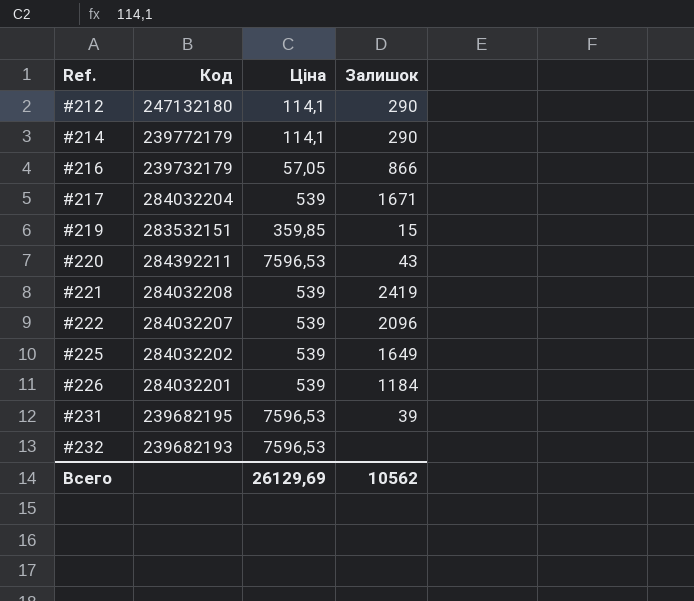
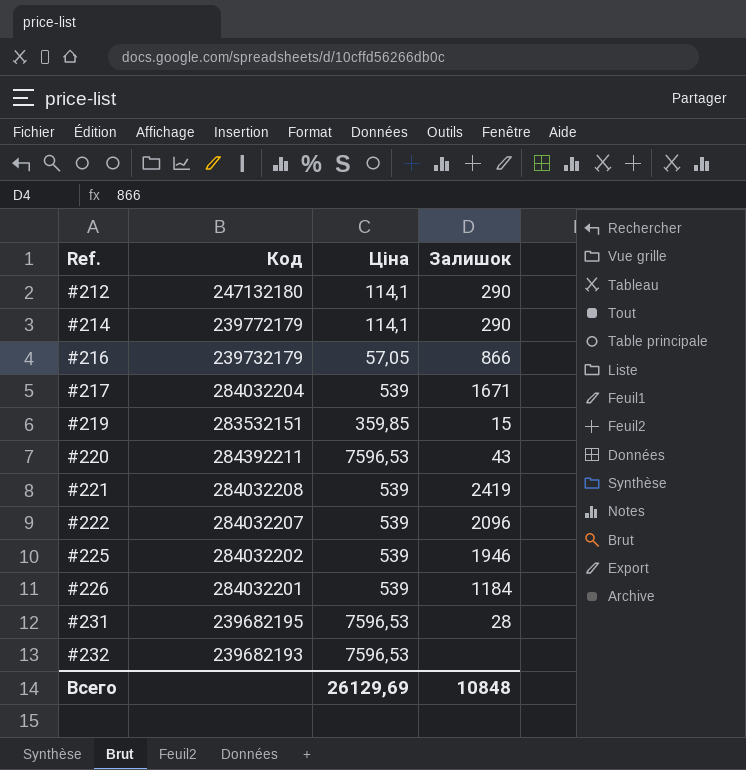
#225 | Залишок: 1649 -> 1946
#231 | Залишок: 39 -> 28
Всего | Залишок: 10562 -> 10848

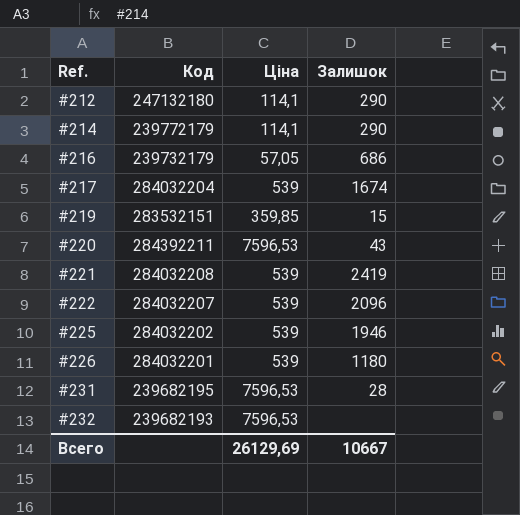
#216 | Залишок: 866 -> 686
#217 | Залишок: 1671 -> 1674
#226 | Залишок: 1184 -> 1180
Всего | Залишок: 10848 -> 10667

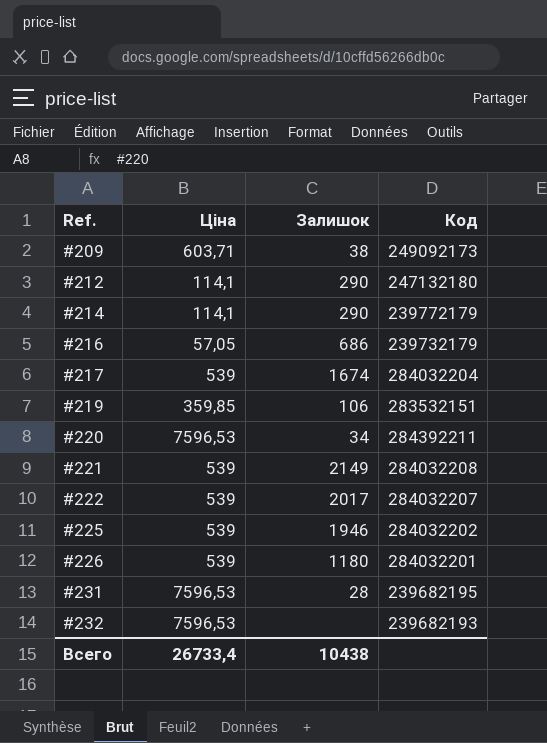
column Код | position: 2 -> 4
row #209: none -> 603,71 | 38 | 249092173
#219 | Залишок: 15 -> 106
#220 | Залишок: 43 -> 34
#221 | Залишок: 2419 -> 2149
#222 | Залишок: 2096 -> 2017
Всего | Ціна: 26129,69 -> 26733,4
Всего | Залишок: 10667 -> 10438

